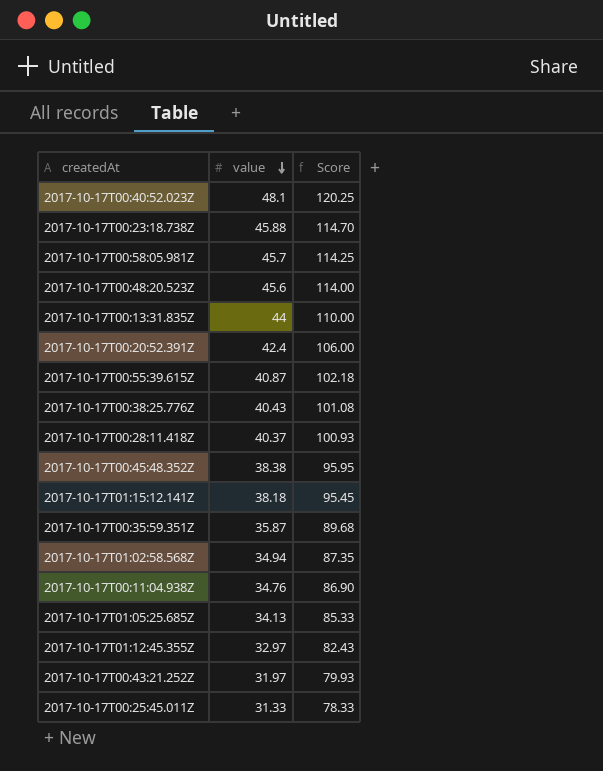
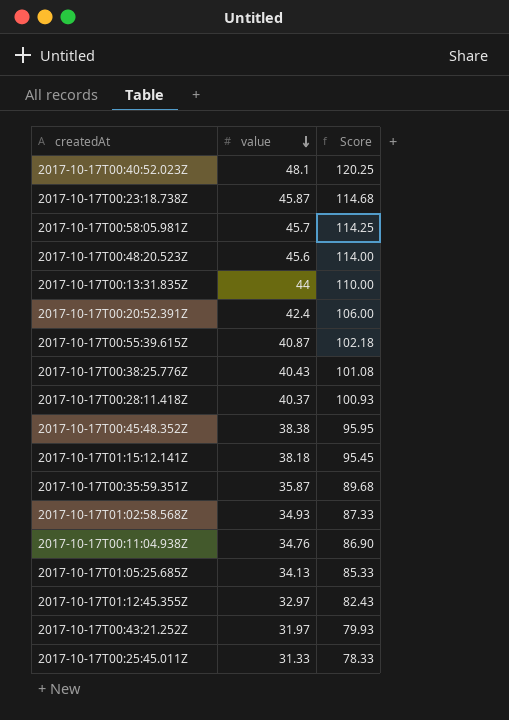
2017-10-17T00:23:18.738Z | value: 45.88 -> 45.87
2017-10-17T00:23:18.738Z | Score: 114.70 -> 114.68
2017-10-17T01:02:58.568Z | value: 34.94 -> 34.93
2017-10-17T01:02:58.568Z | Score: 87.35 -> 87.33

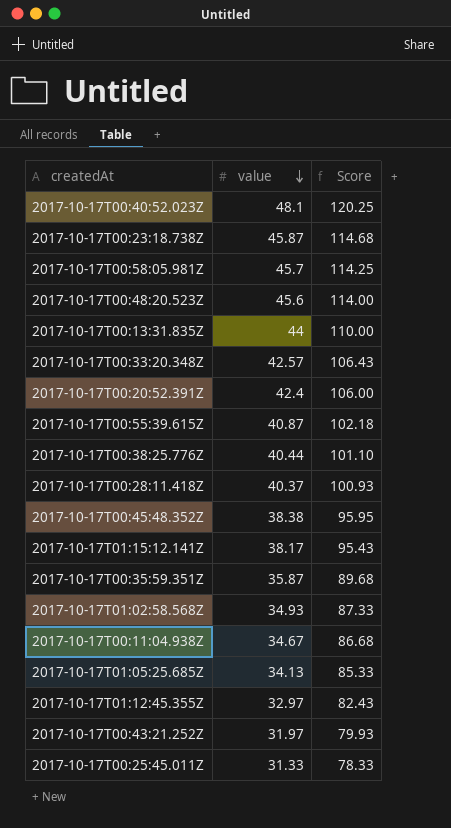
row 2017-10-17T00:33:20.348Z: none -> 42.57 | 106.43
2017-10-17T00:38:25.776Z | value: 40.43 -> 40.44
2017-10-17T00:38:25.776Z | Score: 101.08 -> 101.10
2017-10-17T01:15:12.141Z | value: 38.18 -> 38.17
2017-10-17T01:15:12.141Z | Score: 95.45 -> 95.43
2017-10-17T00:11:04.938Z | value: 34.76 -> 34.67
2017-10-17T00:11:04.938Z | Score: 86.90 -> 86.68

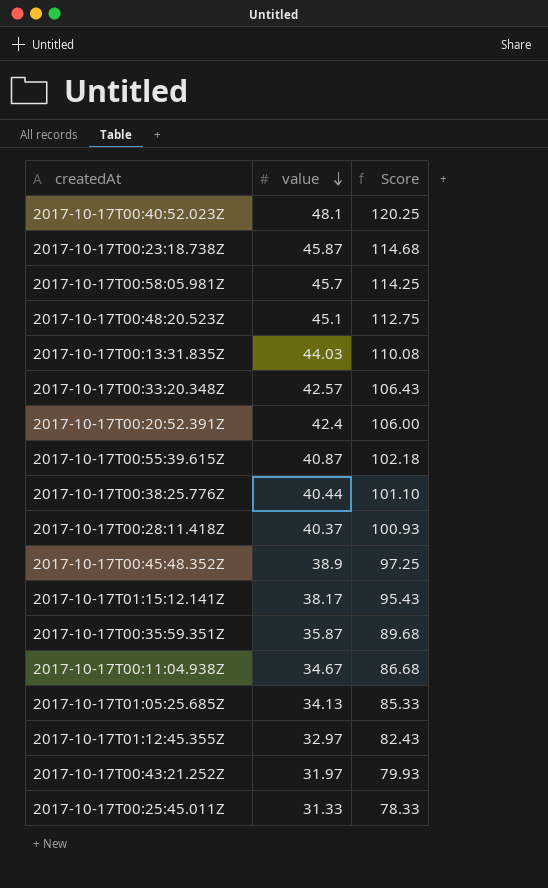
row 2017-10-17T01:02:58.568Z: 34.93 | 87.33 -> none
2017-10-17T00:48:20.523Z | value: 45.6 -> 45.1
2017-10-17T00:48:20.523Z | Score: 114.00 -> 112.75
2017-10-17T00:13:31.835Z | value: 44 -> 44.03
2017-10-17T00:13:31.835Z | Score: 110.00 -> 110.08
2017-10-17T00:45:48.352Z | value: 38.38 -> 38.9
2017-10-17T00:45:48.352Z | Score: 95.95 -> 97.25

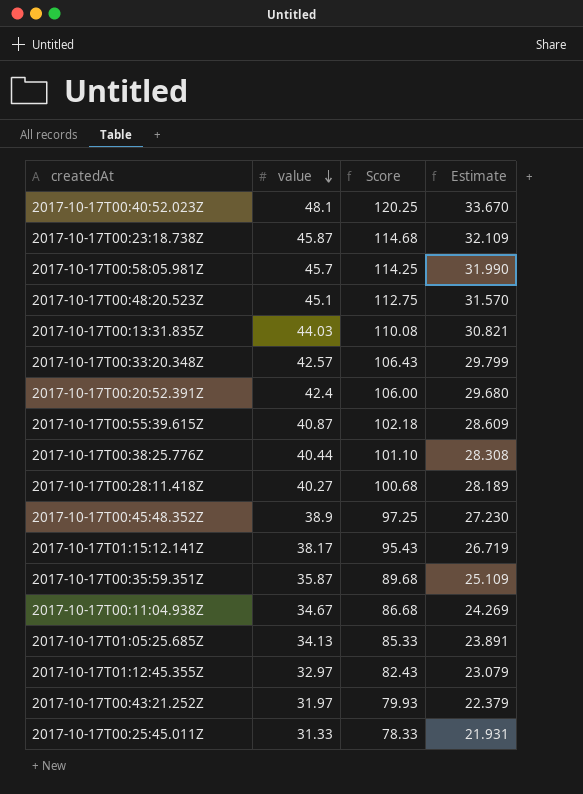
column Estimate | formula: none -> [value] * 0.7
2017-10-17T00:28:11.418Z | value: 40.37 -> 40.27
2017-10-17T00:28:11.418Z | Score: 100.93 -> 100.68

